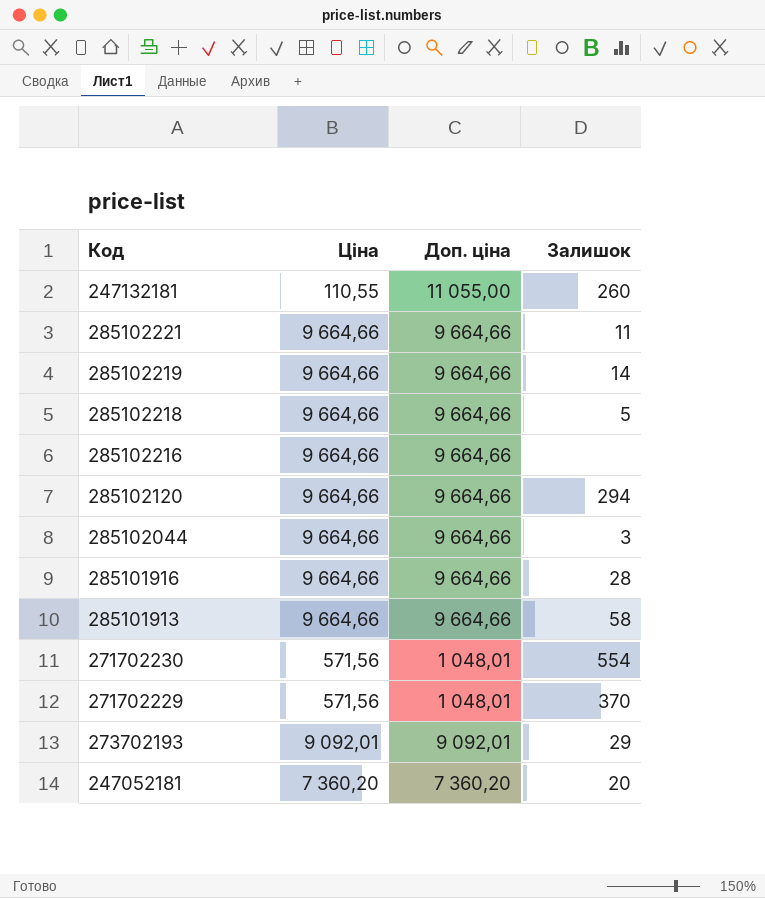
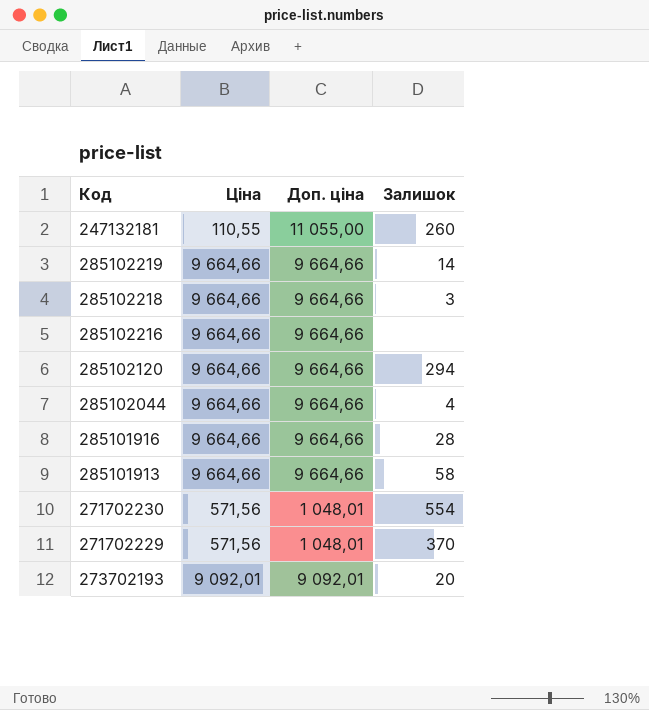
row 285102221: 9 664,66 | 9 664,66 | 11 -> none
row 247052181: 7 360,20 | 7 360,20 | 20 -> none
285102218 | Залишок: 5 -> 3
285102044 | Залишок: 3 -> 4
273702193 | Залишок: 29 -> 20

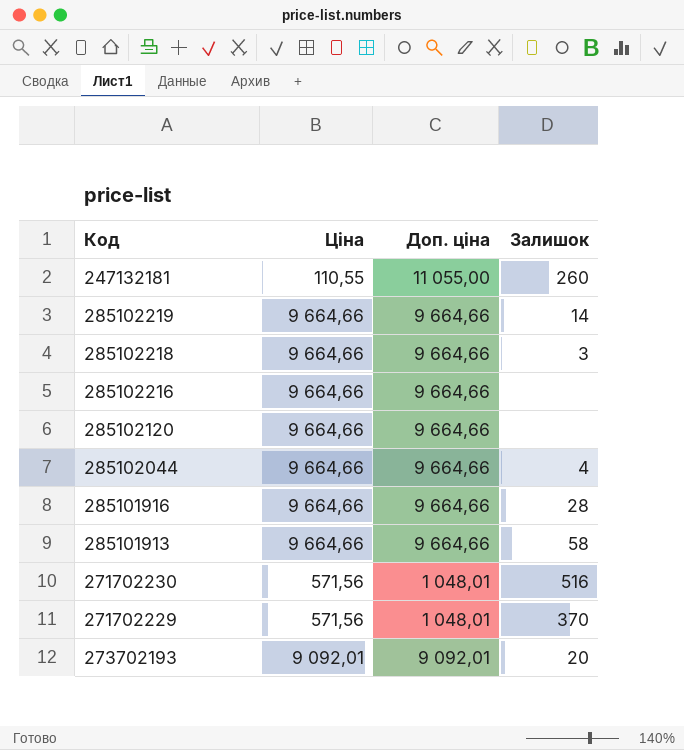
285102120 | Залишок: 294 -> none
271702230 | Залишок: 554 -> 516

